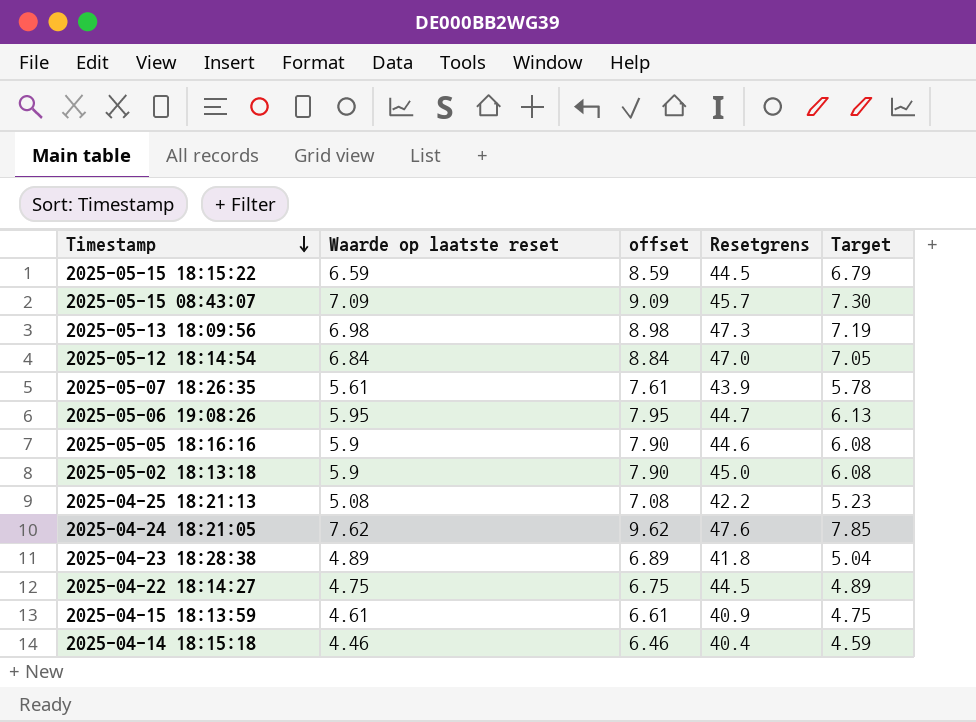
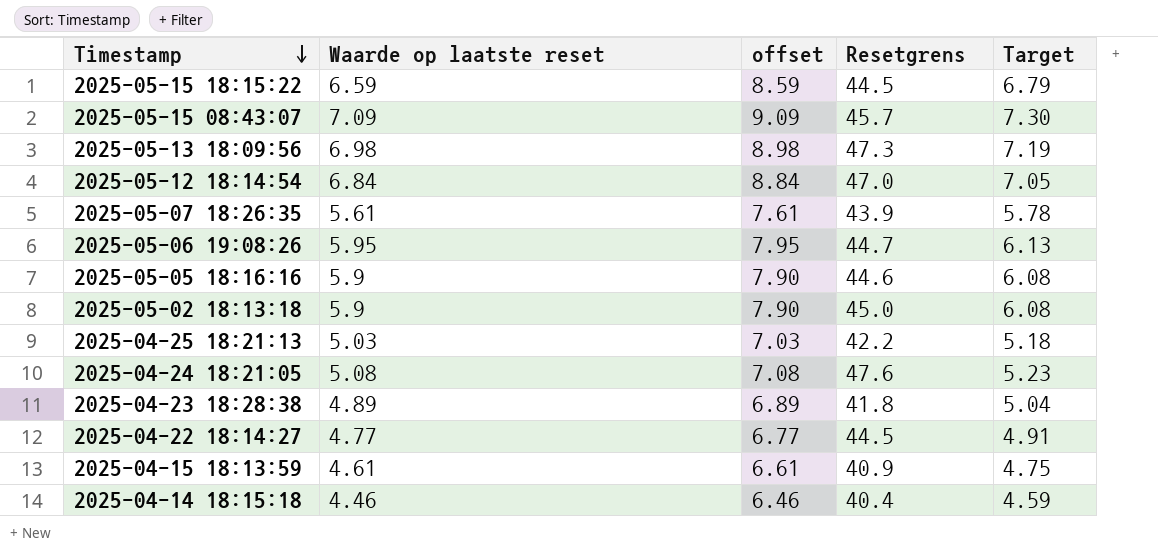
2025-04-25 18:21:13 | Waarde op laatste reset: 5.08 -> 5.03
2025-04-25 18:21:13 | offset: 7.08 -> 7.03
2025-04-25 18:21:13 | Target: 5.23 -> 5.18
2025-04-24 18:21:05 | Waarde op laatste reset: 7.62 -> 5.08
2025-04-24 18:21:05 | offset: 9.62 -> 7.08
2025-04-24 18:21:05 | Target: 7.85 -> 5.23
2025-04-22 18:14:27 | Waarde op laatste reset: 4.75 -> 4.77
2025-04-22 18:14:27 | offset: 6.75 -> 6.77
2025-04-22 18:14:27 | Target: 4.89 -> 4.91

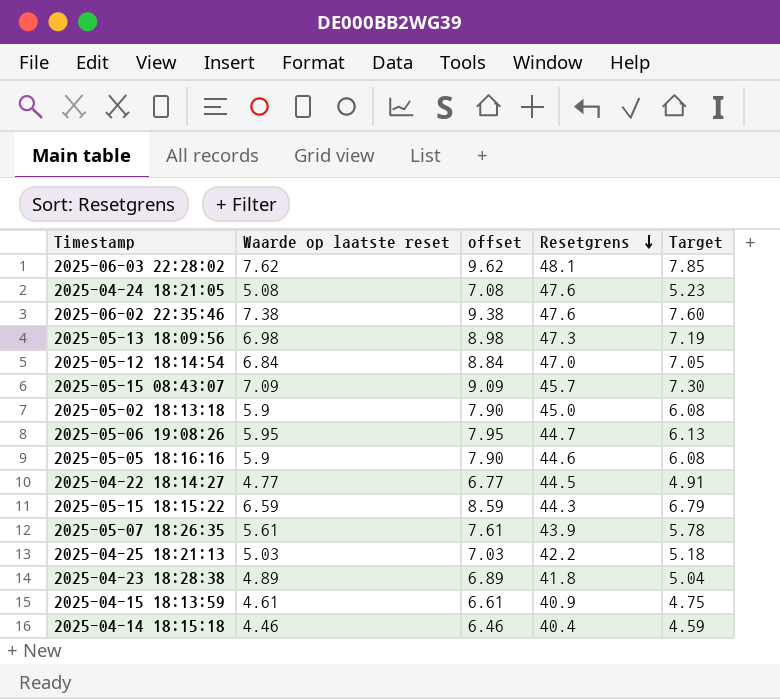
row order: Timestamp descending -> Resetgrens descending
row 2025-06-03 22:28:02: none -> 7.62 | 9.62 | 48.1 | 7.85
row 2025-06-02 22:35:46: none -> 7.38 | 9.38 | 47.6 | 7.60
2025-05-15 18:15:22 | Resetgrens: 44.5 -> 44.3

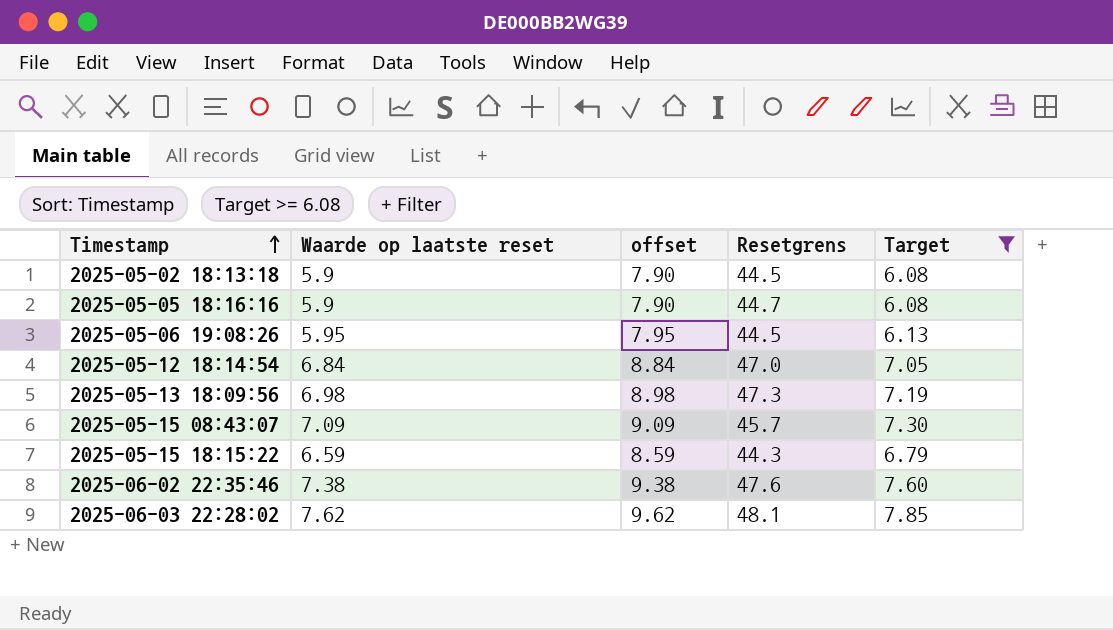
filter: none -> Target >= 6.08
row order: Resetgrens descending -> Timestamp ascending
2025-05-02 18:13:18 | Resetgrens: 45.0 -> 44.5
2025-05-05 18:16:16 | Resetgrens: 44.6 -> 44.7
2025-05-06 19:08:26 | Resetgrens: 44.7 -> 44.5

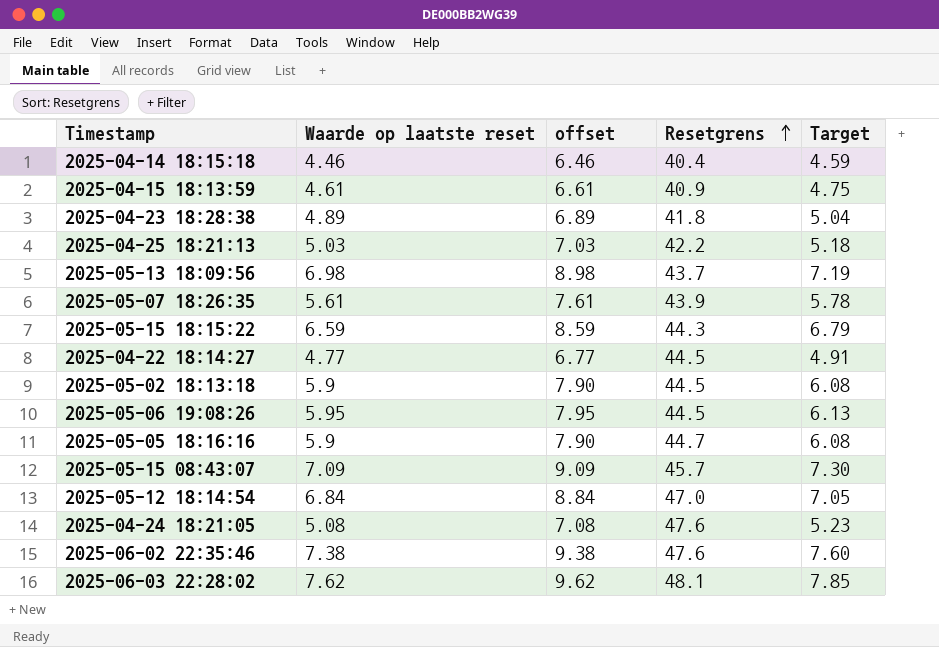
filter: Target >= 6.08 -> none
row order: Timestamp ascending -> Resetgrens ascending
2025-05-13 18:09:56 | Resetgrens: 47.3 -> 43.7

